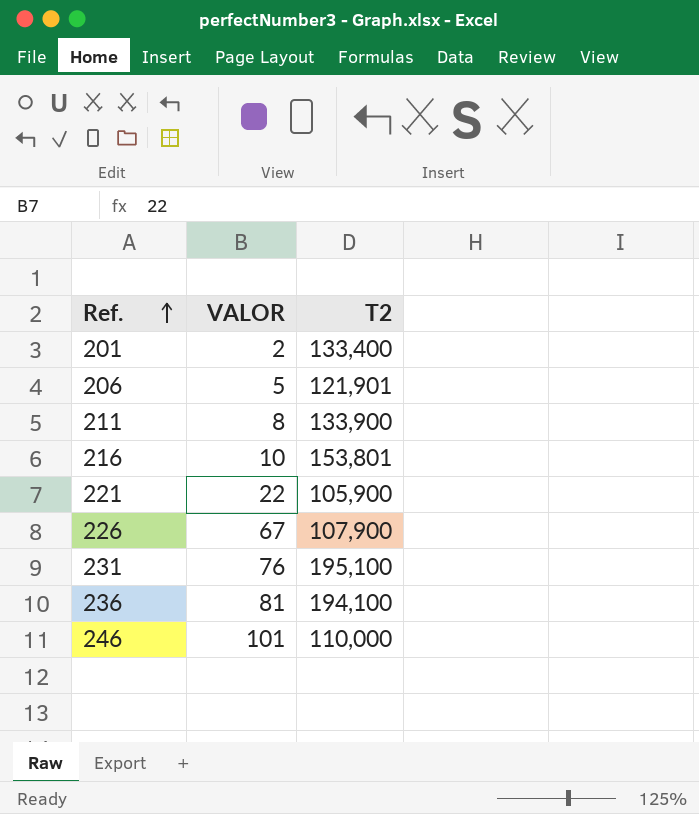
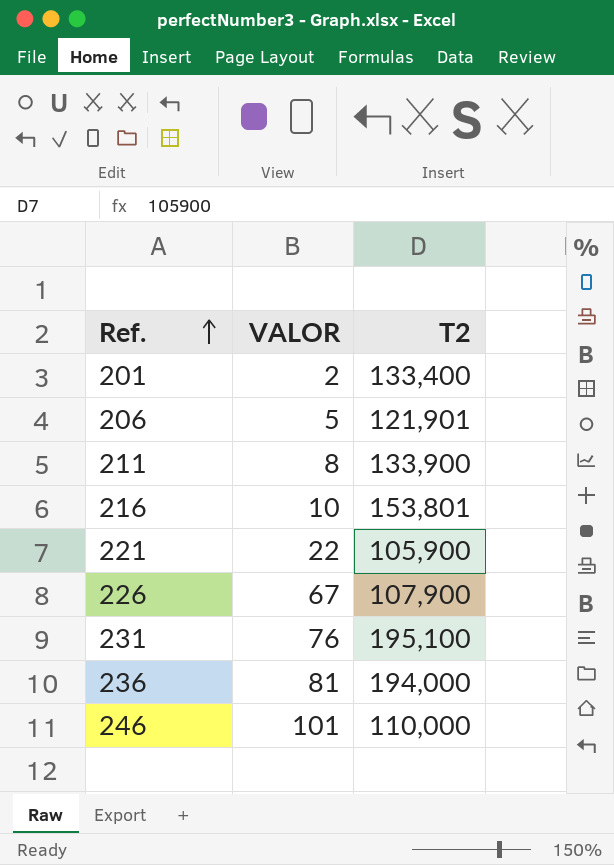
236 | T2: 194,100 -> 194,000

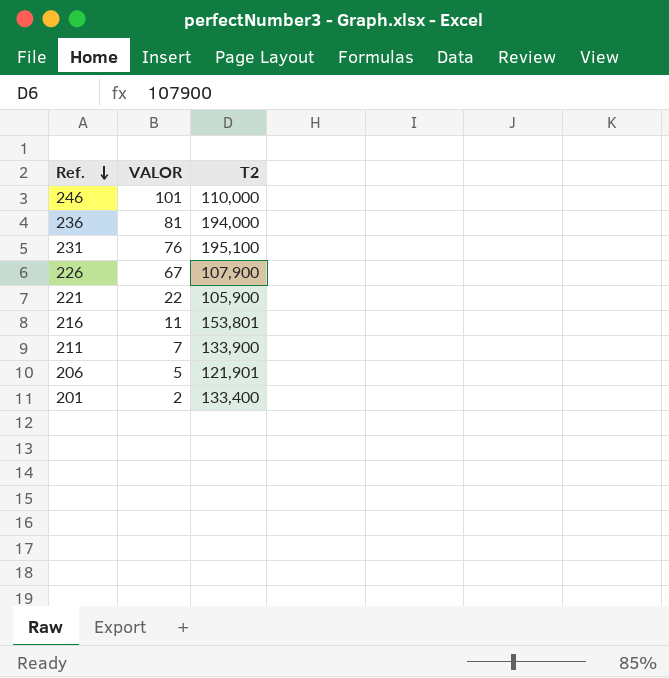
row order: Ref. ascending -> Ref. descending
216 | VALOR: 10 -> 11
211 | VALOR: 8 -> 7

